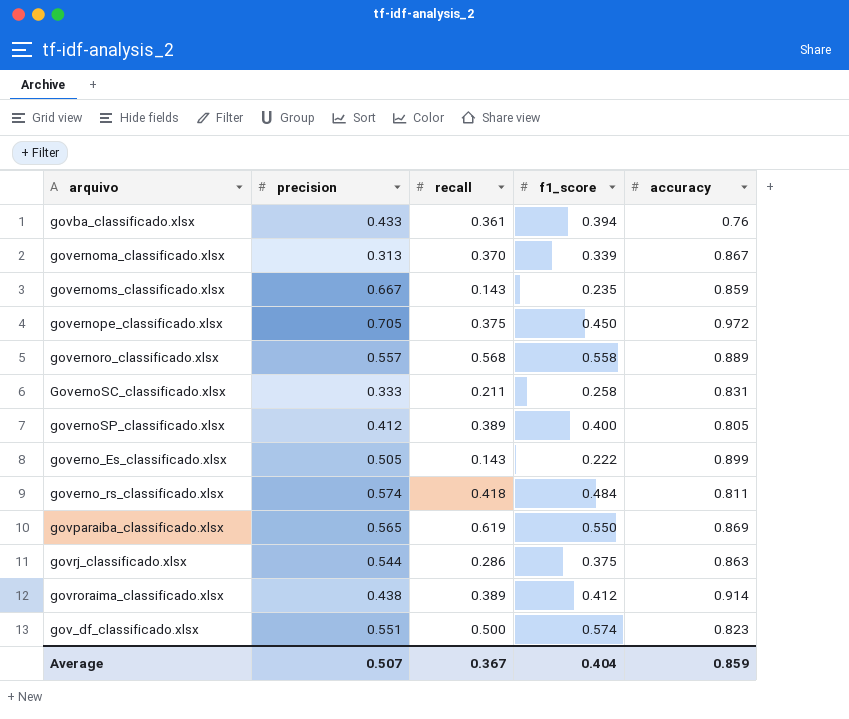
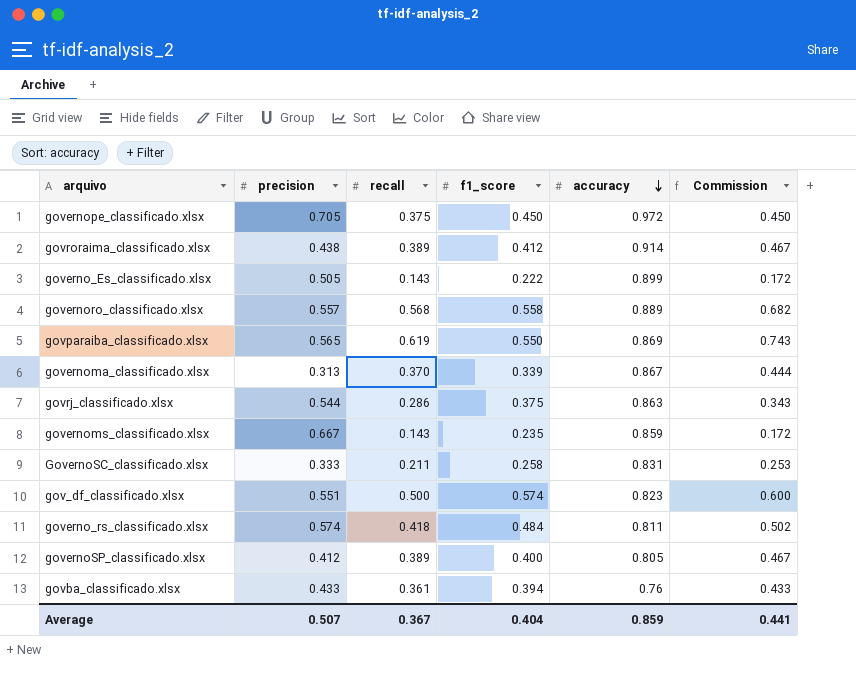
row order: none -> accuracy descending
column Commission | formula: none -> [recall] * 1.2

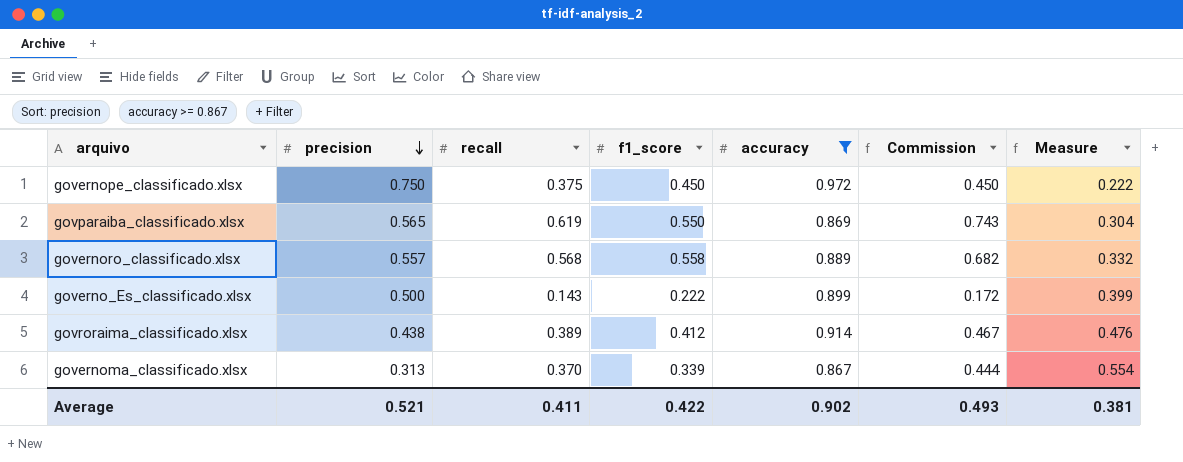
filter: none -> accuracy >= 0.867
row order: accuracy descending -> precision descending
column Measure | formula: none -> [accuracy] - [precision]
governope_classificado.xlsx | precision: 0.705 -> 0.750
governo_Es_classificado.xlsx | precision: 0.505 -> 0.500
Average | precision: 0.507 -> 0.521
Average | recall: 0.367 -> 0.411
Average | f1_score: 0.404 -> 0.422
Average | accuracy: 0.859 -> 0.902
Average | Commission: 0.441 -> 0.493

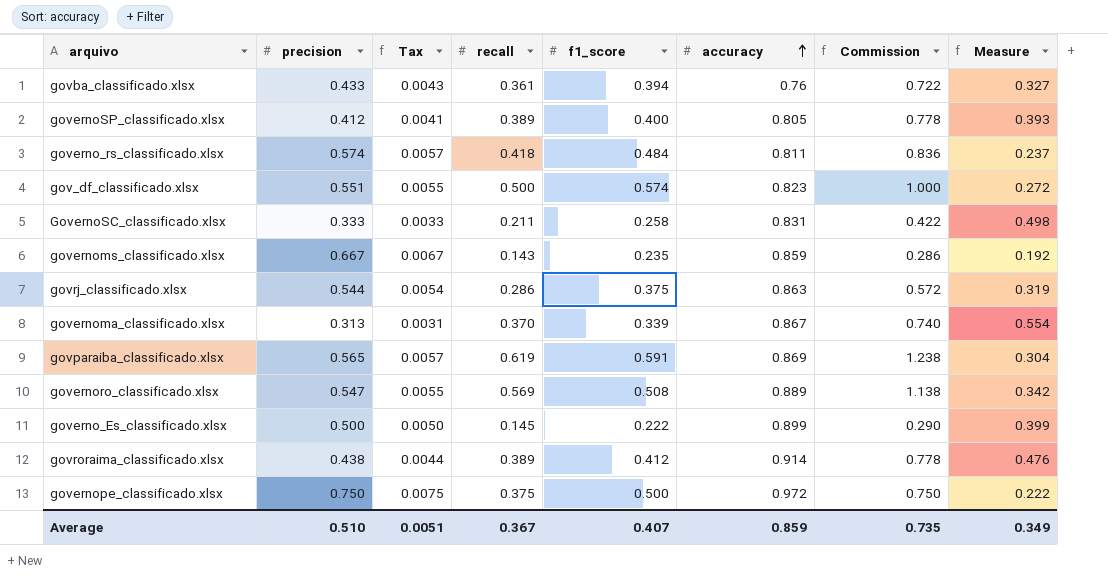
filter: accuracy >= 0.867 -> none
row order: precision descending -> accuracy ascending
column Tax | formula: none -> [precision] * 0.01
column Commission | formula: [recall] * 1.2 -> [recall] * 2
govparaiba_classificado.xlsx | f1_score: 0.550 -> 0.591
governoro_classificado.xlsx | precision: 0.557 -> 0.547
governoro_classificado.xlsx | recall: 0.568 -> 0.569
governoro_classificado.xlsx | f1_score: 0.558 -> 0.508
governoro_classificado.xlsx | Measure: 0.332 -> 0.342
governo_Es_classificado.xlsx | recall: 0.143 -> 0.145
governope_classificado.xlsx | f1_score: 0.450 -> 0.500
Average | precision: 0.521 -> 0.510
Average | recall: 0.411 -> 0.367
Average | f1_score: 0.422 -> 0.407
Average | accuracy: 0.902 -> 0.859
Average | Commission: 0.493 -> 0.735
Average | Measure: 0.381 -> 0.349

